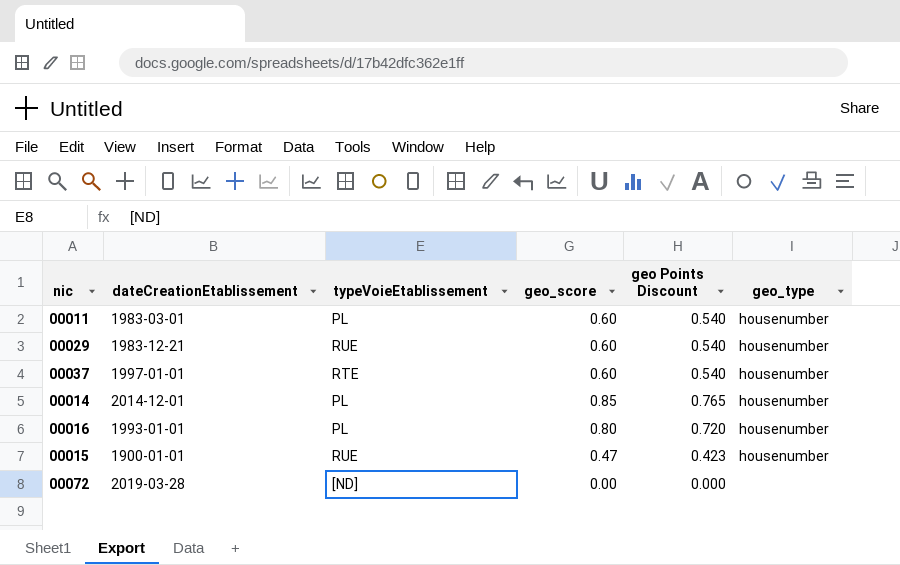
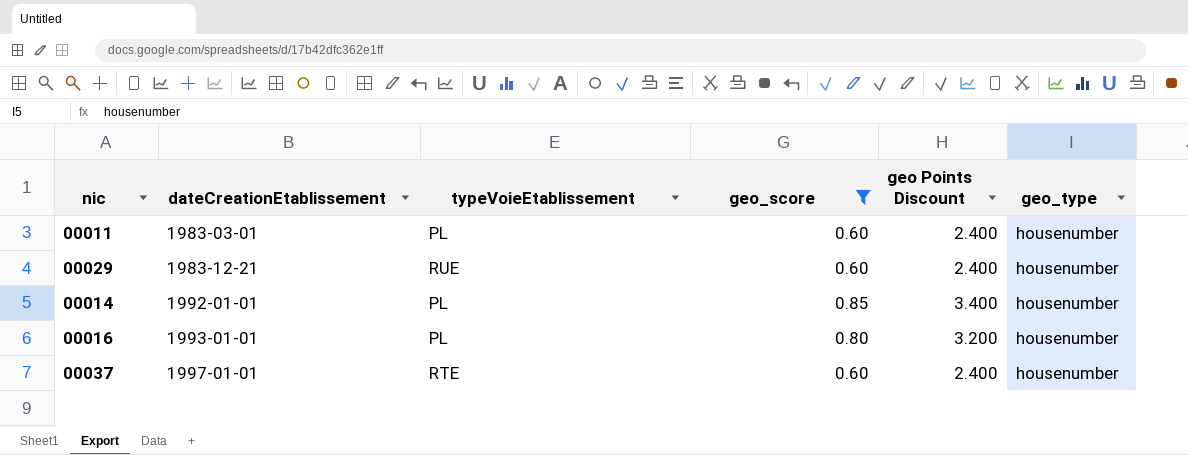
filter: none -> geo_score >= 0.60
row order: none -> dateCreationEtablissement ascending
column geo Points Discount | formula: [geo_score] * 0.9 -> [geo_score] * 4
00014 | dateCreationEtablissement: 2014-12-01 -> 1992-01-01

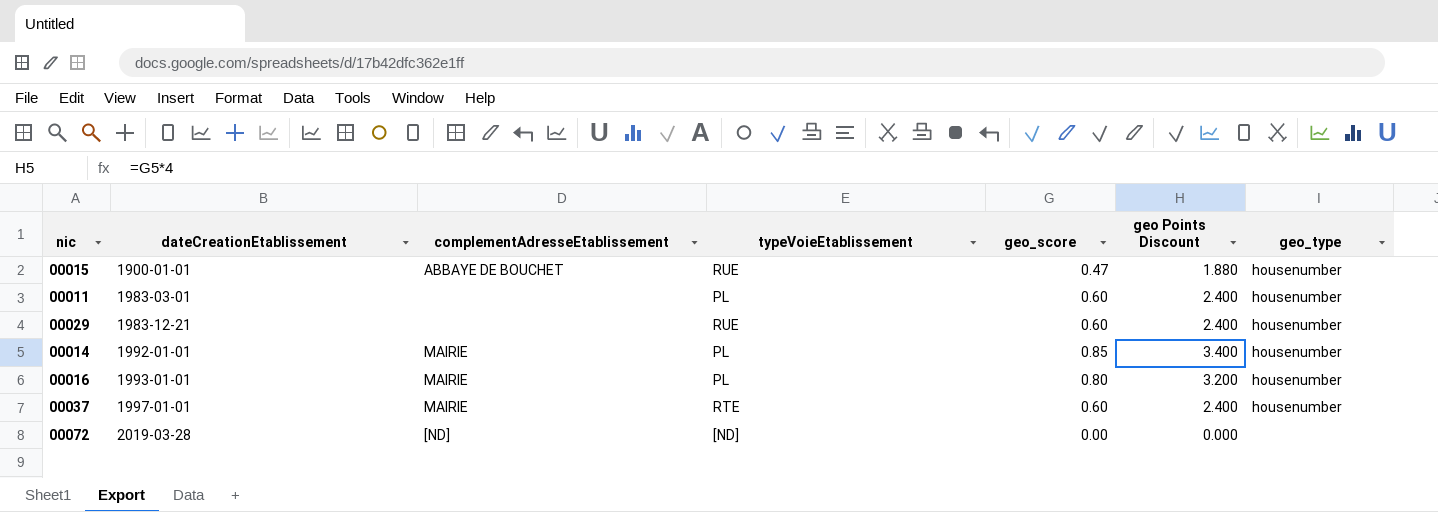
filter: geo_score >= 0.60 -> none
column complementAdresseEtablissement | position: none -> 3

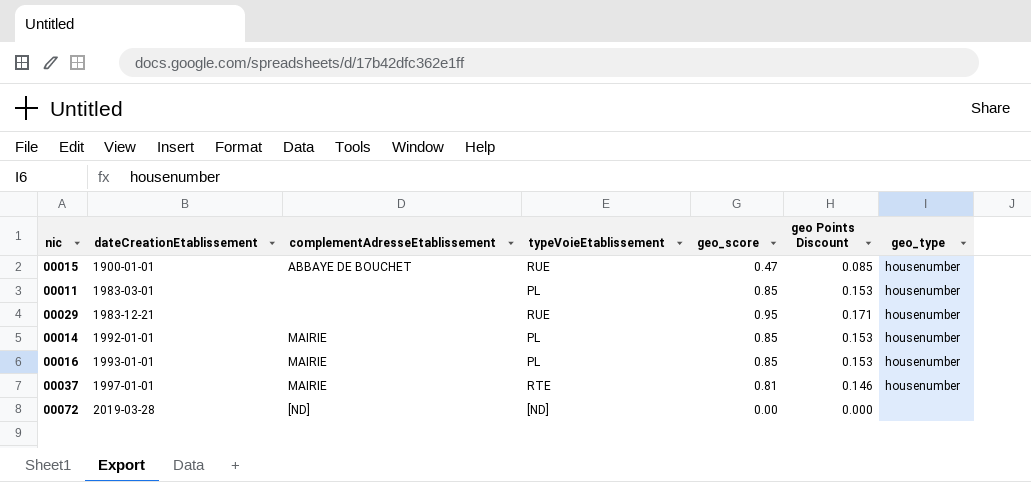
column geo Points Discount | formula: [geo_score] * 4 -> [geo_score] * 0.18
00011 | geo_score: 0.60 -> 0.85
00029 | geo_score: 0.60 -> 0.95
00016 | geo_score: 0.80 -> 0.85
00037 | geo_score: 0.60 -> 0.81

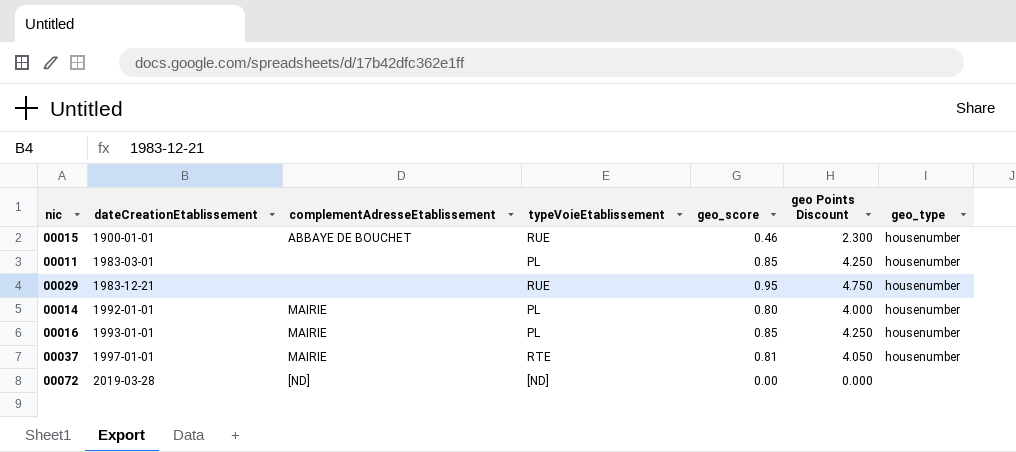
column geo Points Discount | formula: [geo_score] * 0.18 -> [geo_score] * 5
00015 | geo_score: 0.47 -> 0.46
00014 | geo_score: 0.85 -> 0.80

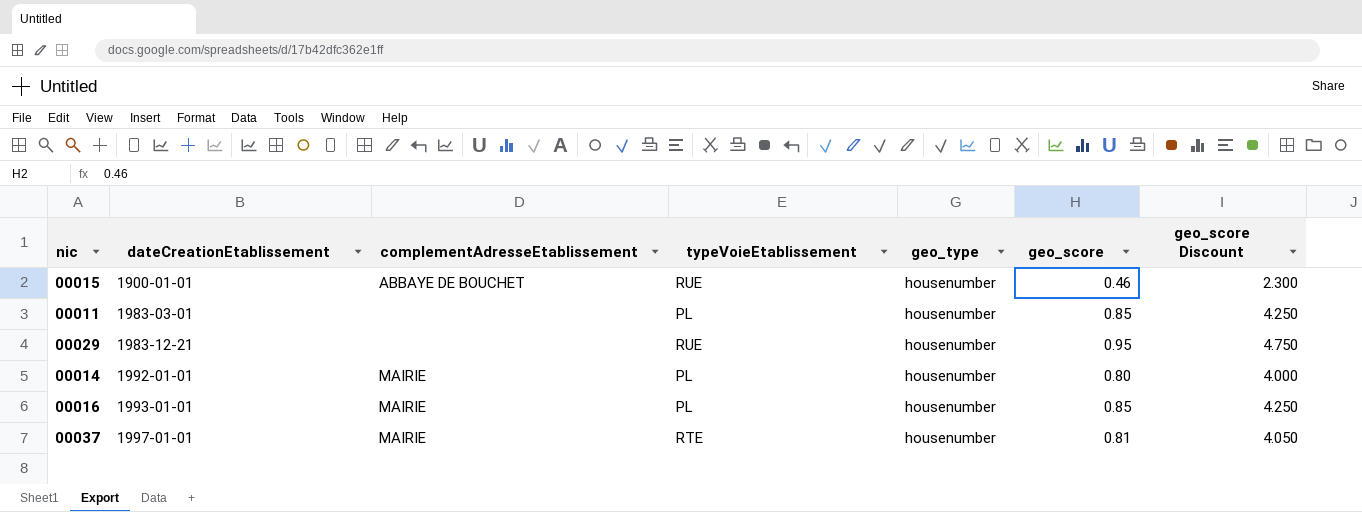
column geo_type | position: 7 -> 5
column name: geo Points Discount -> geo_score Discount
row 00072: 2019-03-28 | [ND] | [ND] | 0.00 | 0.000 | none -> none

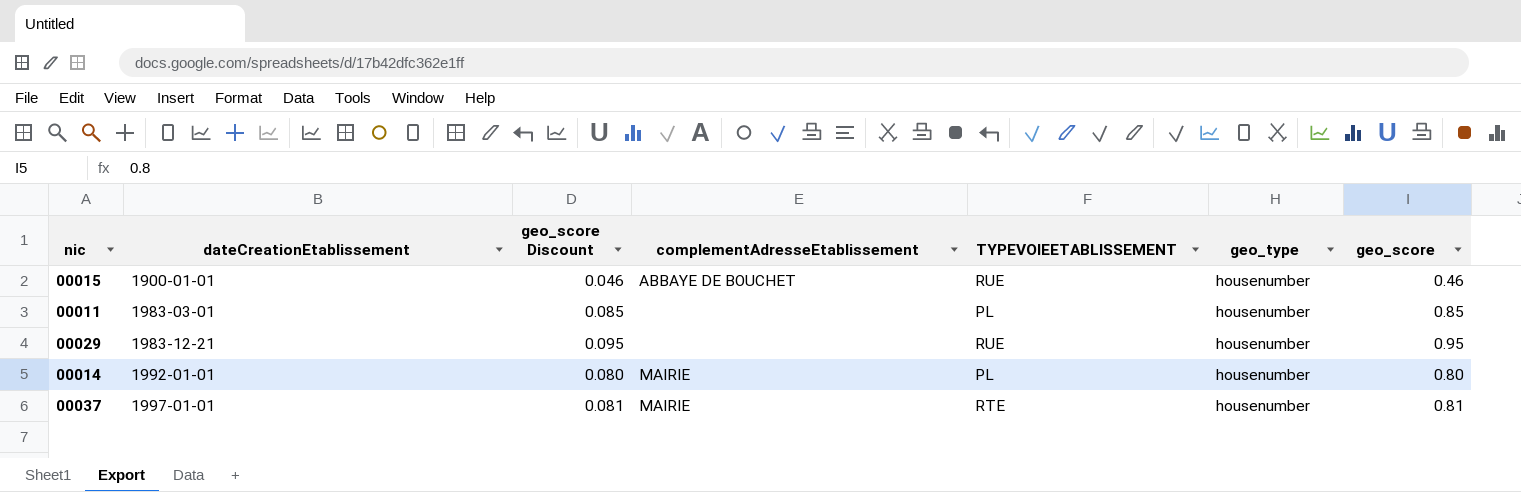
column geo_score Discount | formula: [geo_score] * 5 -> [geo_score] * 0.1
column geo_score Discount | position: 7 -> 3
column name: typeVoieEtablissement -> TYPEVOIEETABLISSEMENT
row 00016: 1993-01-01 | MAIRIE | PL | housenumber | 0.85 | 4.250 -> none

